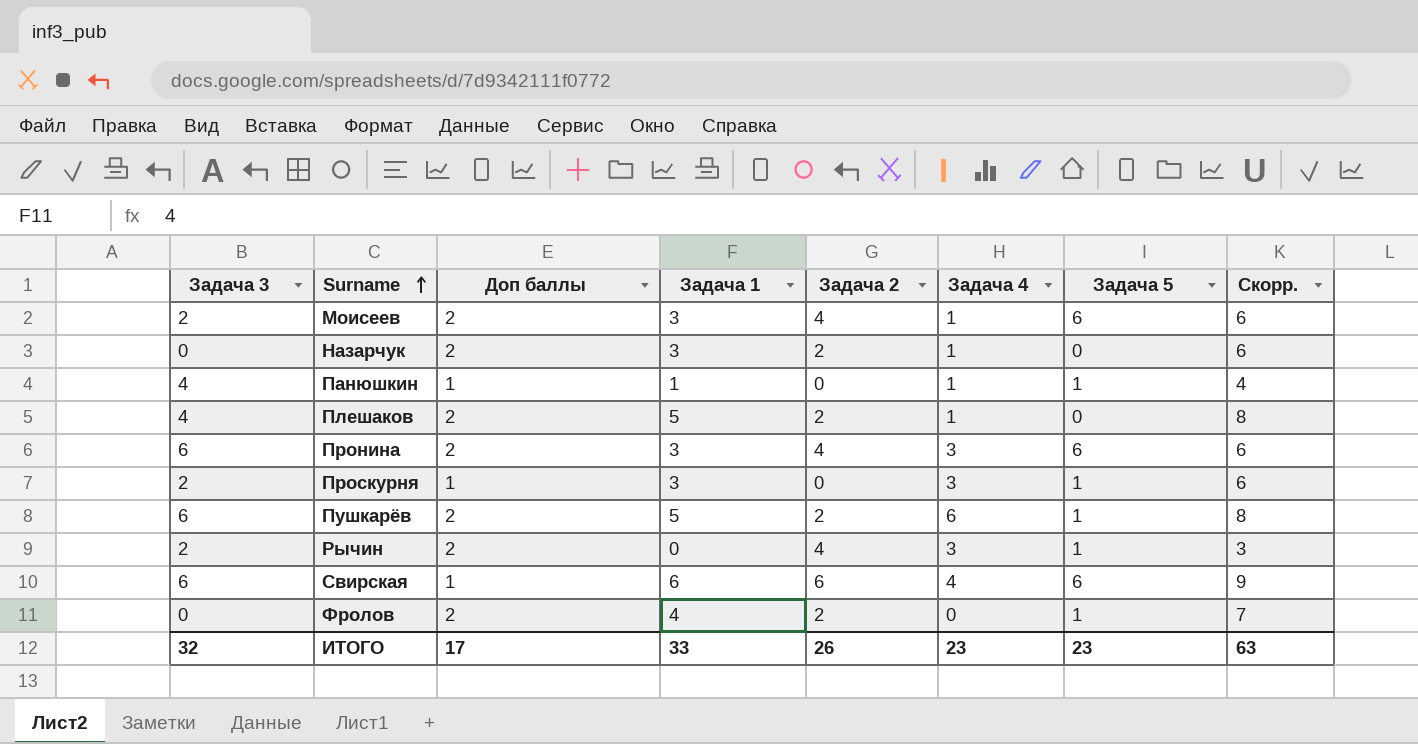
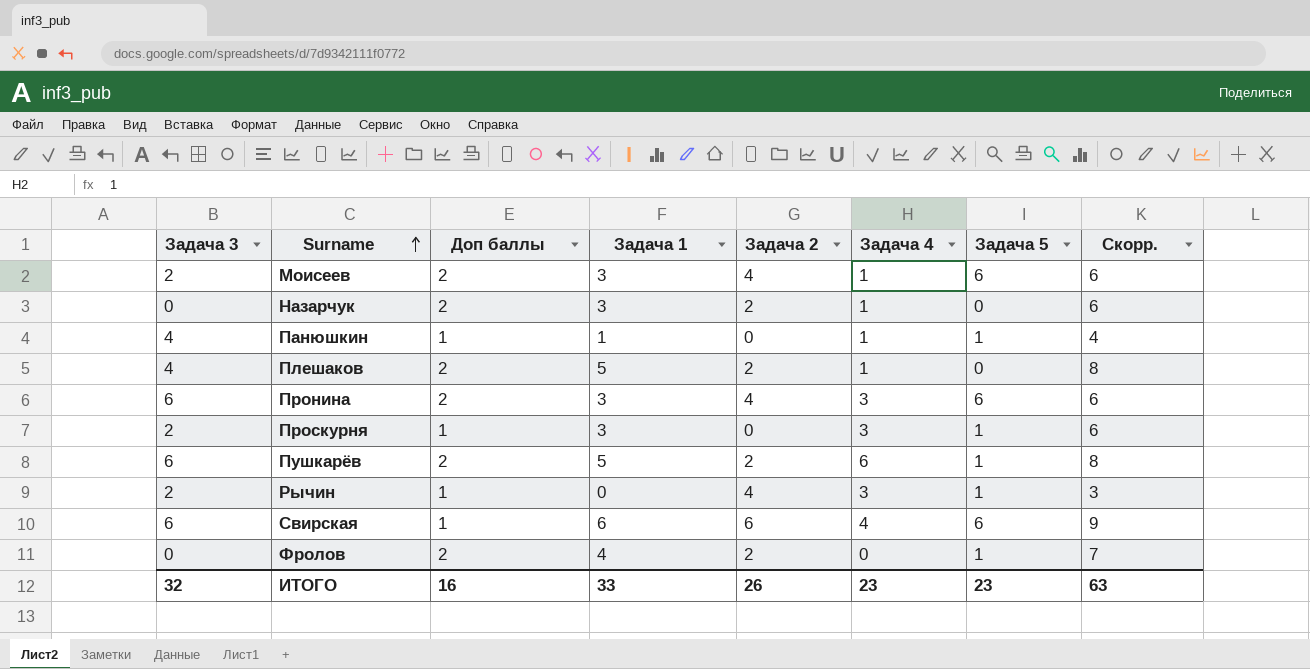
Рычин | Доп баллы: 2 -> 1
ИТОГО | Доп баллы: 17 -> 16

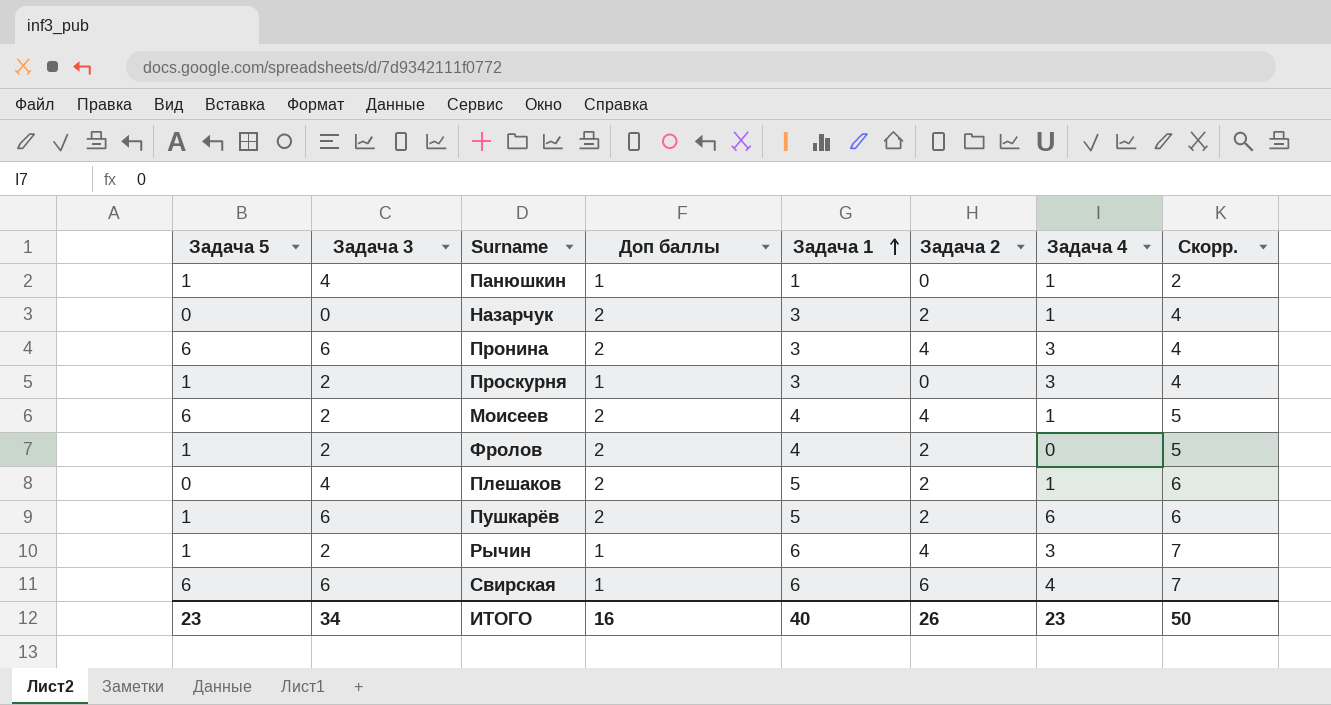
row order: Surname ascending -> Задача 1 ascending
column Задача 5 | position: 7 -> 1
column Скорр. | formula: [Задача 1] + 3 -> [Задача 1] + 1
Моисеев | Задача 1: 3 -> 4
Фролов | Задача 3: 0 -> 2
Рычин | Задача 1: 0 -> 6
ИТОГО | Задача 3: 32 -> 34
ИТОГО | Задача 1: 33 -> 40
ИТОГО | Скорр.: 63 -> 50

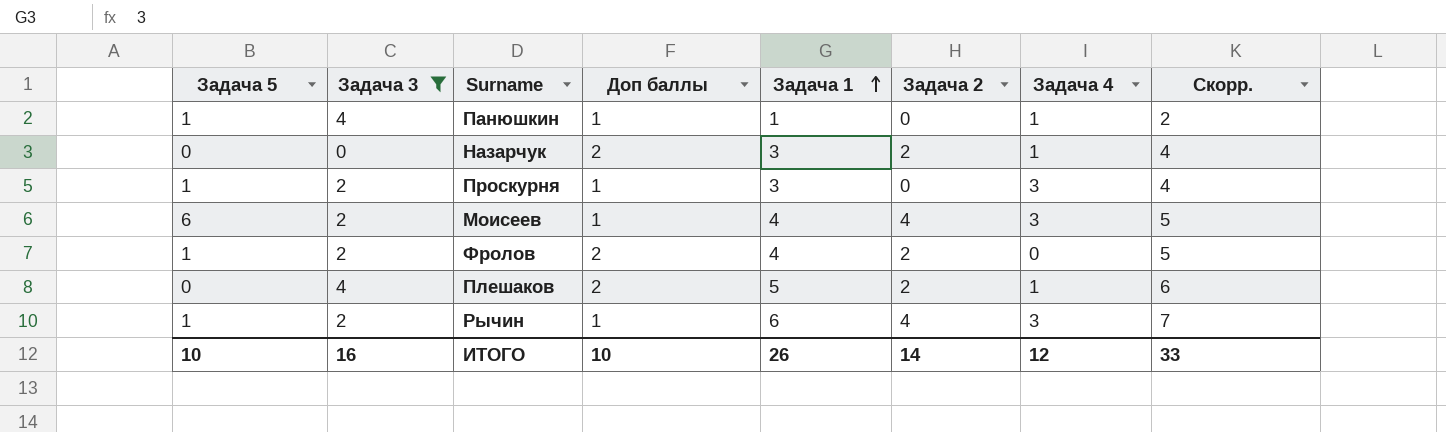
filter: none -> Задача 3 != 6
Моисеев | Доп баллы: 2 -> 1
Моисеев | Задача 4: 1 -> 3
ИТОГО | Задача 5: 23 -> 10
ИТОГО | Задача 3: 34 -> 16
ИТОГО | Доп баллы: 16 -> 10
ИТОГО | Задача 1: 40 -> 26
ИТОГО | Задача 2: 26 -> 14
ИТОГО | Задача 4: 23 -> 12
ИТОГО | Скорр.: 50 -> 33

